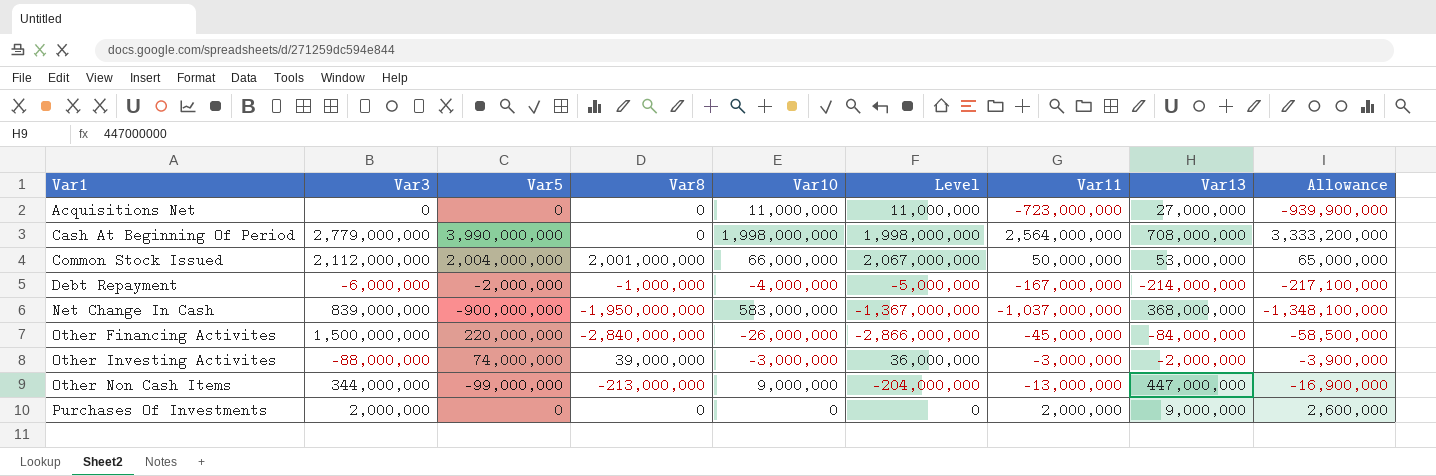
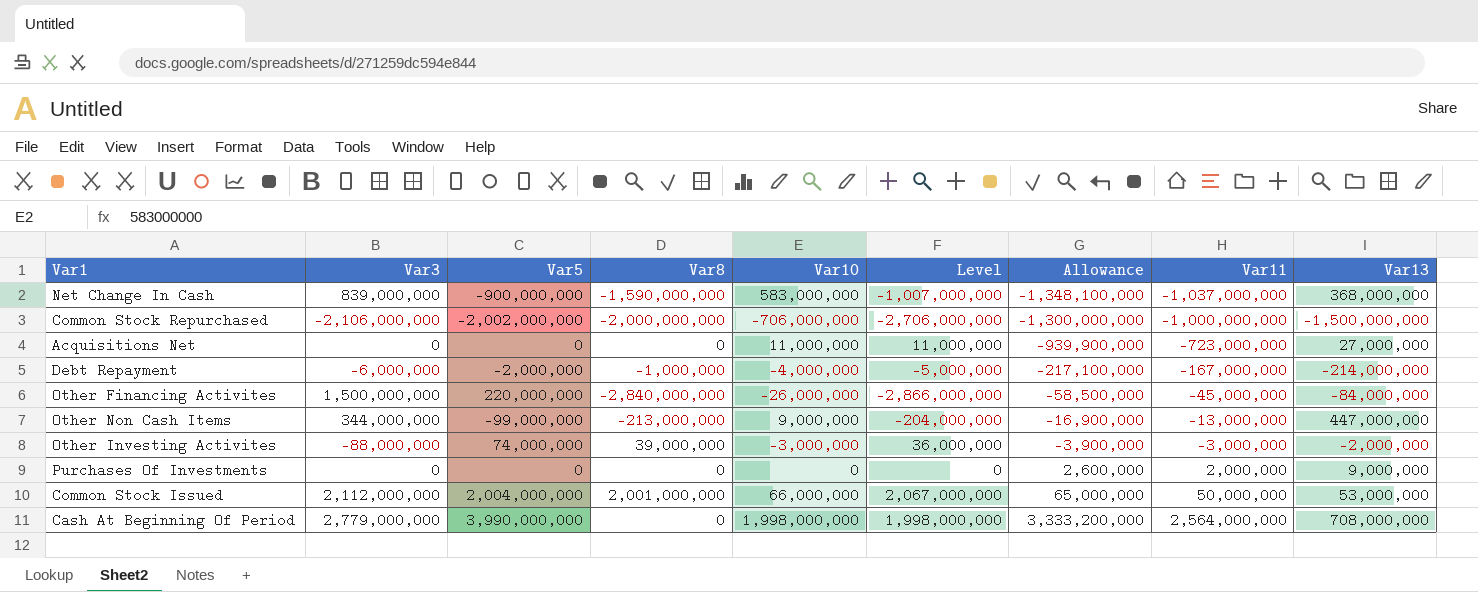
row order: Var1 ascending -> Allowance ascending
column Allowance | position: 9 -> 7
Net Change In Cash | Var8: -1,950,000,000 -> -1,590,000,000
Net Change In Cash | Level: -1,367,000,000 -> -1,007,000,000
row Common Stock Repurchased: none -> -2,106,000,000 | -2,002,000,000 | -2,000,000,000 | -706,000,000 | -2,706,000,000 | -1,300,000,000 | -1,000,000,000 | -1,500,000,000
Purchases Of Investments | Var3: 2,000,000 -> 0

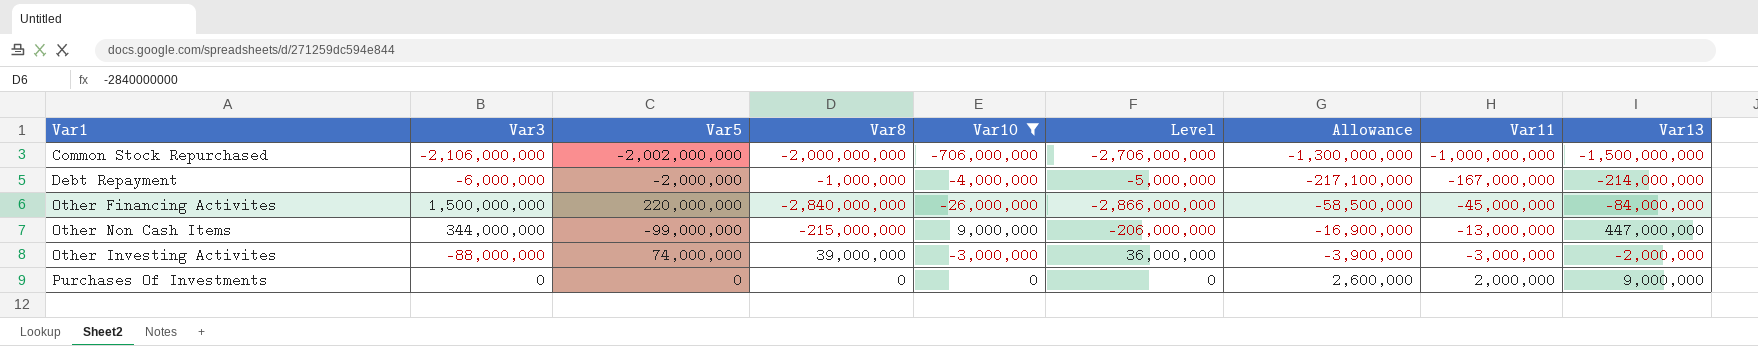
filter: none -> Var10 <= 9,000,000
Other Non Cash Items | Var8: -213,000,000 -> -215,000,000
Other Non Cash Items | Level: -204,000,000 -> -206,000,000

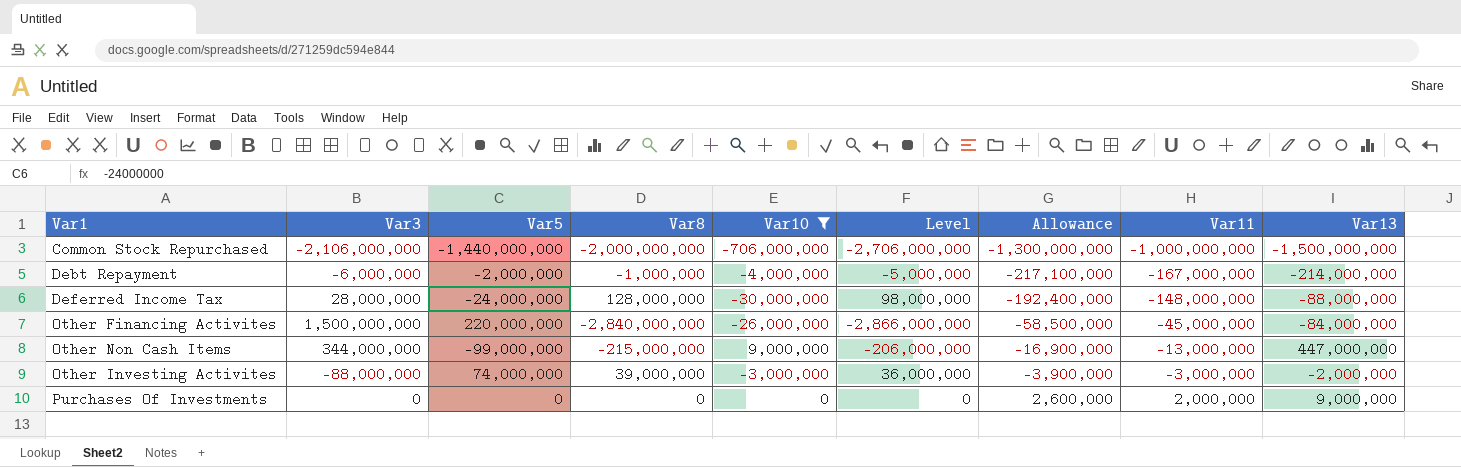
Common Stock Repurchased | Var5: -2,002,000,000 -> -1,440,000,000
row Deferred Income Tax: none -> 28,000,000 | -24,000,000 | 128,000,000 | -30,000,000 | 98,000,000 | -192,400,000 | -148,000,000 | -88,000,000

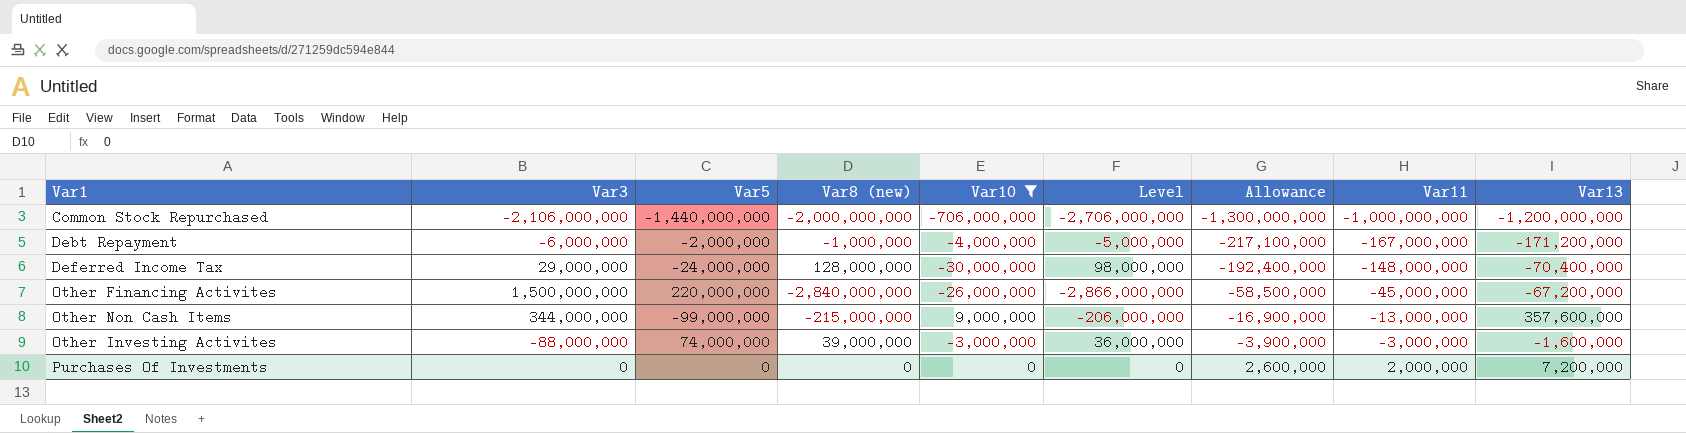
column name: Var8 -> Var8 (new)
Common Stock Repurchased | Var13: -1,500,000,000 -> -1,200,000,000
Debt Repayment | Var13: -214,000,000 -> -171,200,000
Deferred Income Tax | Var3: 28,000,000 -> 29,000,000
Deferred Income Tax | Var13: -88,000,000 -> -70,400,000
Other Financing Activites | Var13: -84,000,000 -> -67,200,000
Other Non Cash Items | Var13: 447,000,000 -> 357,600,000
Other Investing Activites | Var13: -2,000,000 -> -1,600,000
Purchases Of Investments | Var13: 9,000,000 -> 7,200,000

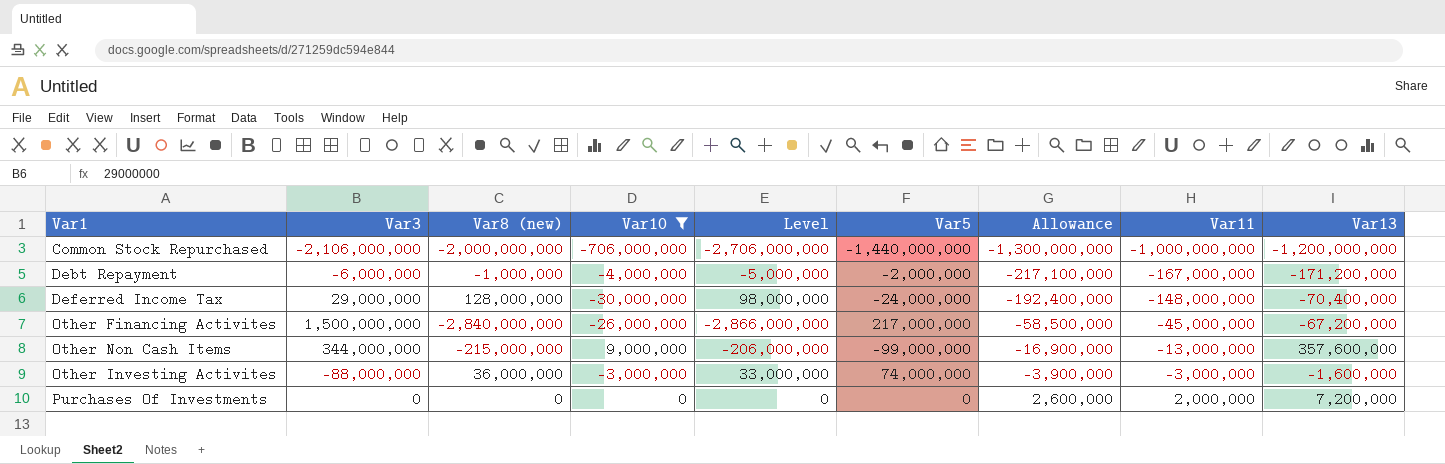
column Var5 | position: 3 -> 6
Other Financing Activites | Var5: 220,000,000 -> 217,000,000
Other Investing Activites | Var8 (new): 39,000,000 -> 36,000,000
Other Investing Activites | Level: 36,000,000 -> 33,000,000

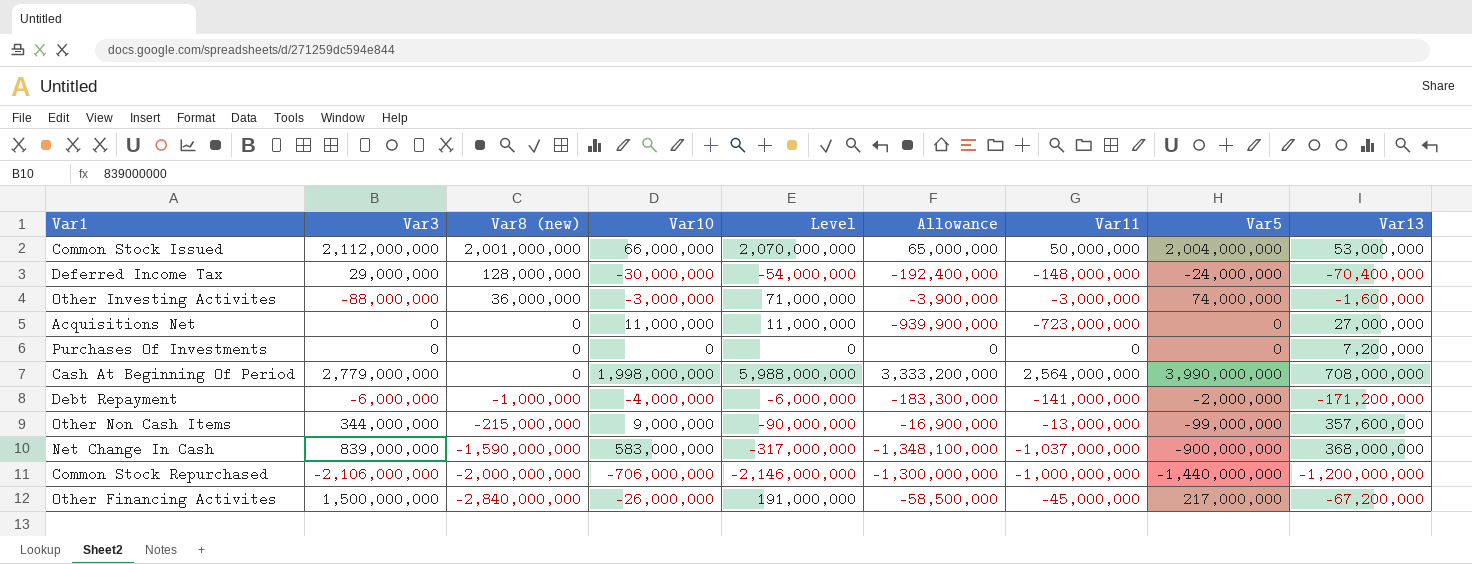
filter: Var10 <= 9,000,000 -> none
row order: Allowance ascending -> Var8 (new) descending
column Level | formula: [Var8 (new)] + [Var10] -> [Var10] + [Var5]
column Var5 | position: 6 -> 8
Purchases Of Investments | Allowance: 2,600,000 -> 0
Purchases Of Investments | Var11: 2,000,000 -> 0
Debt Repayment | Allowance: -217,100,000 -> -183,300,000
Debt Repayment | Var11: -167,000,000 -> -141,000,000

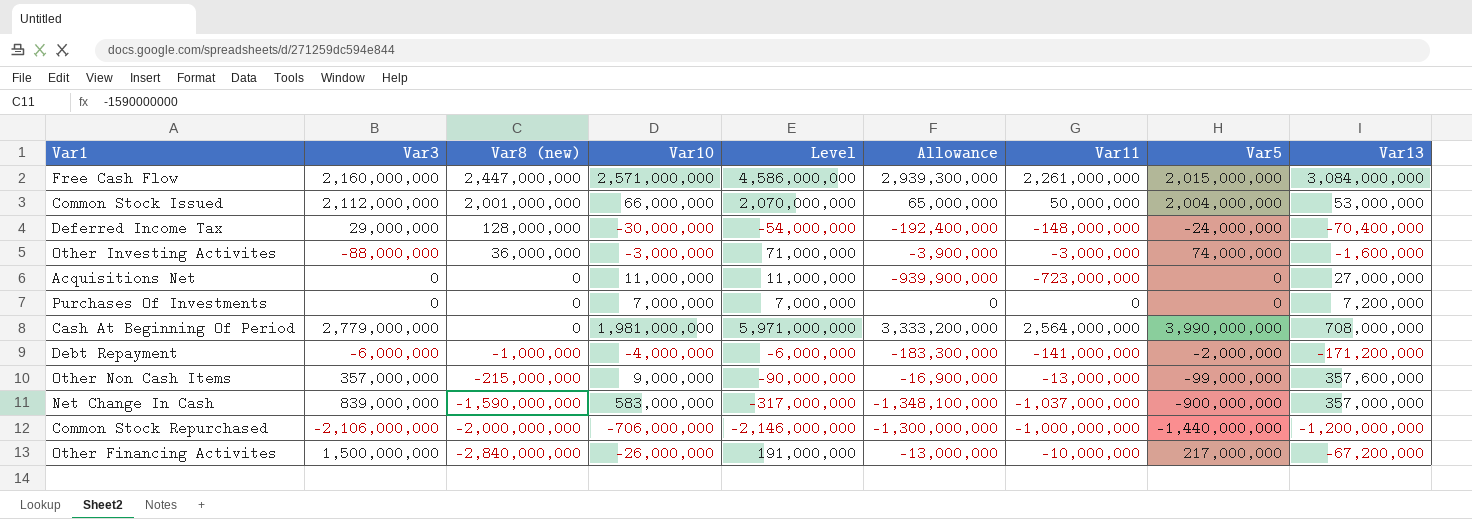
row Free Cash Flow: none -> 2,160,000,000 | 2,447,000,000 | 2,571,000,000 | 4,586,000,000 | 2,939,300,000 | 2,261,000,000 | 2,015,000,000 | 3,084,000,000
Purchases Of Investments | Var10: 0 -> 7,000,000
Purchases Of Investments | Level: 0 -> 7,000,000
Cash At Beginning Of Period | Var10: 1,998,000,000 -> 1,981,000,000
Cash At Beginning Of Period | Level: 5,988,000,000 -> 5,971,000,000
Other Non Cash Items | Var3: 344,000,000 -> 357,000,000
Net Change In Cash | Var13: 368,000,000 -> 357,000,000
Other Financing Activites | Allowance: -58,500,000 -> -13,000,000
Other Financing Activites | Var11: -45,000,000 -> -10,000,000

